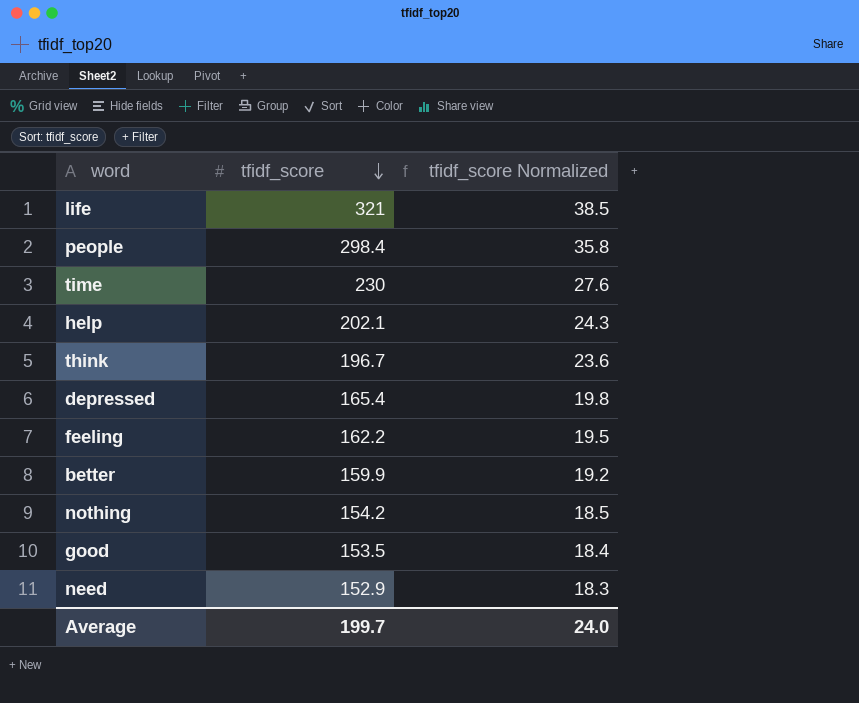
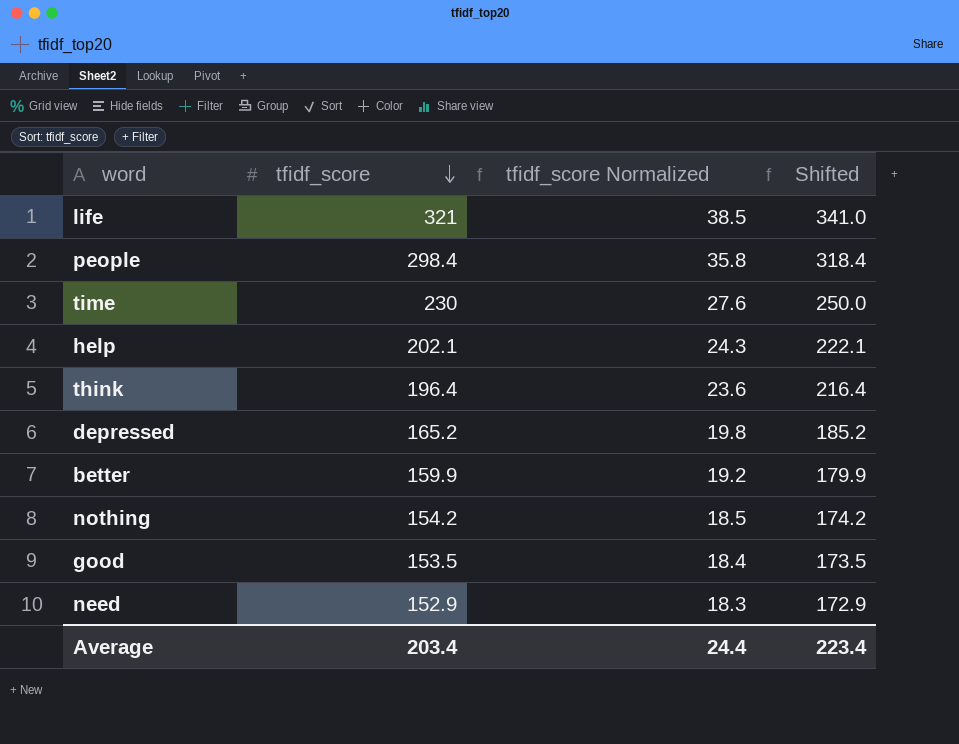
column Shifted | formula: none -> [tfidf_score] + 20
row feeling: 162.2 | 19.5 -> none
think | tfidf_score: 196.7 -> 196.4
depressed | tfidf_score: 165.4 -> 165.2
Average | tfidf_score: 199.7 -> 203.4
Average | tfidf_score Normalized: 24.0 -> 24.4

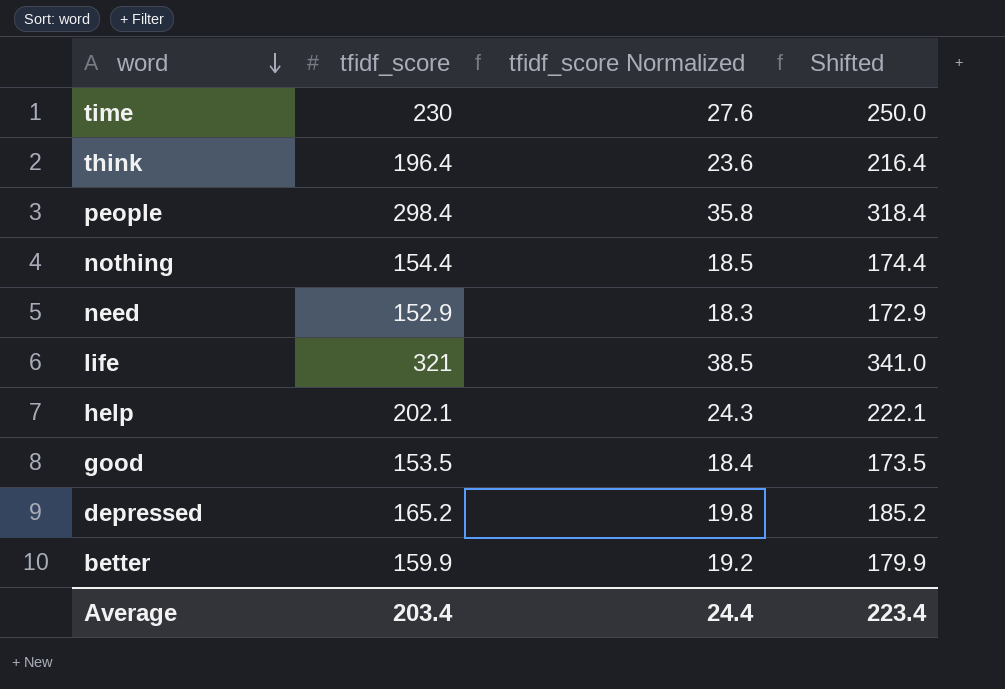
row order: tfidf_score descending -> word descending
nothing | tfidf_score: 154.2 -> 154.4
nothing | Shifted: 174.2 -> 174.4

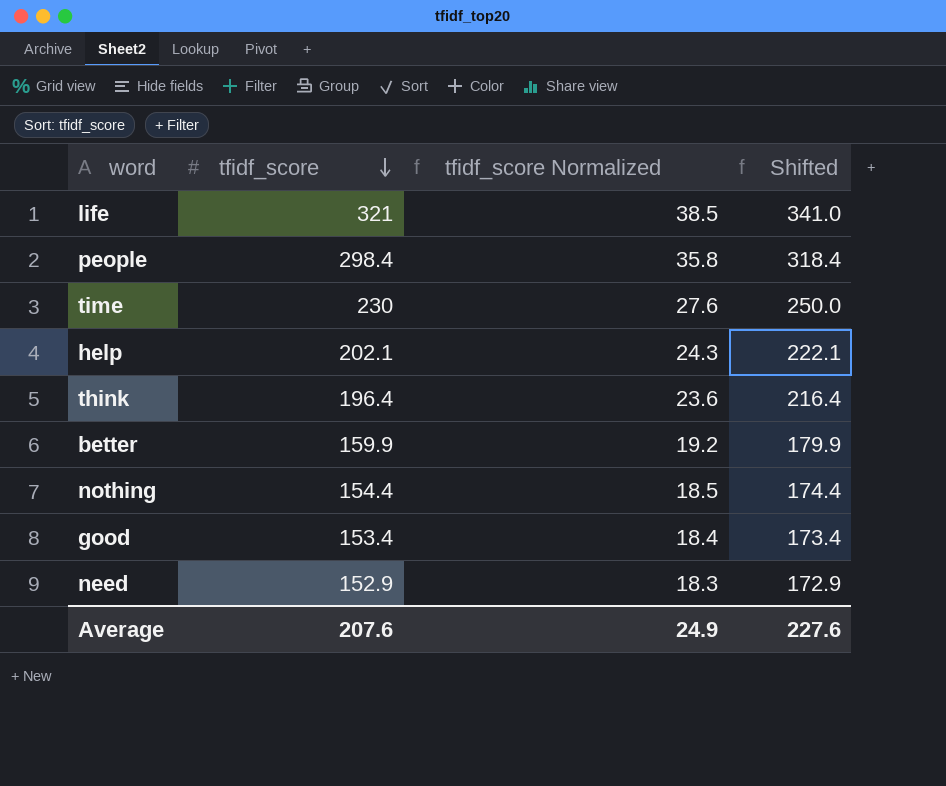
row order: word descending -> tfidf_score descending
row depressed: 165.2 | 19.8 | 185.2 -> none
good | tfidf_score: 153.5 -> 153.4
good | Shifted: 173.5 -> 173.4
Average | tfidf_score: 203.4 -> 207.6
Average | tfidf_score Normalized: 24.4 -> 24.9
Average | Shifted: 223.4 -> 227.6

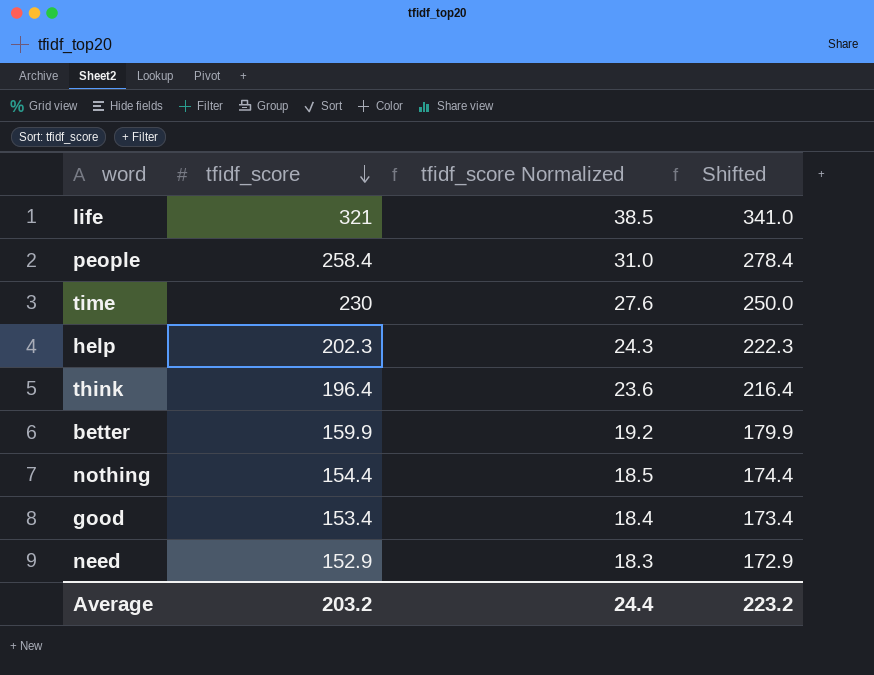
people | tfidf_score: 298.4 -> 258.4
people | tfidf_score Normalized: 35.8 -> 31.0
people | Shifted: 318.4 -> 278.4
help | tfidf_score: 202.1 -> 202.3
help | Shifted: 222.1 -> 222.3
Average | tfidf_score: 207.6 -> 203.2
Average | tfidf_score Normalized: 24.9 -> 24.4
Average | Shifted: 227.6 -> 223.2

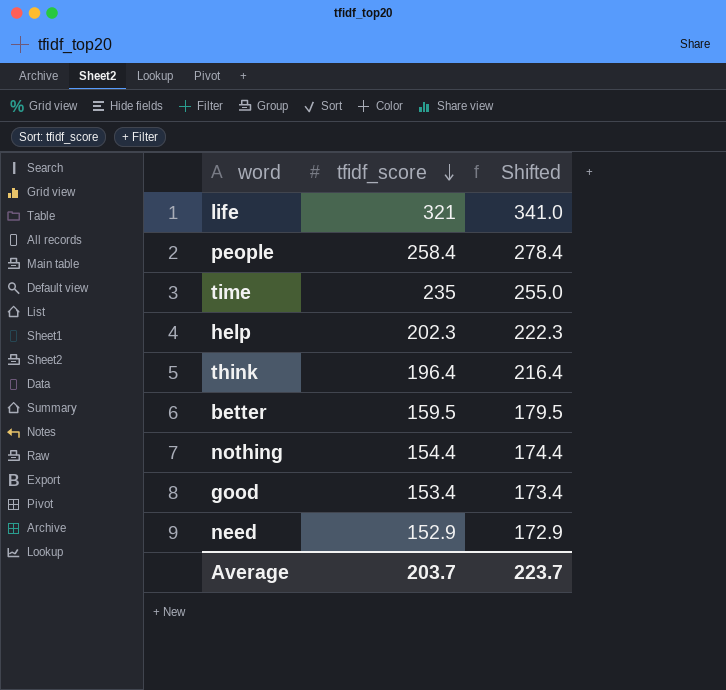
column tfidf_score Normalized | formula: [tfidf_score] * 0.12 -> none
time | tfidf_score: 230 -> 235
time | Shifted: 250.0 -> 255.0
better | tfidf_score: 159.9 -> 159.5
better | Shifted: 179.9 -> 179.5
Average | tfidf_score: 203.2 -> 203.7
Average | Shifted: 223.2 -> 223.7

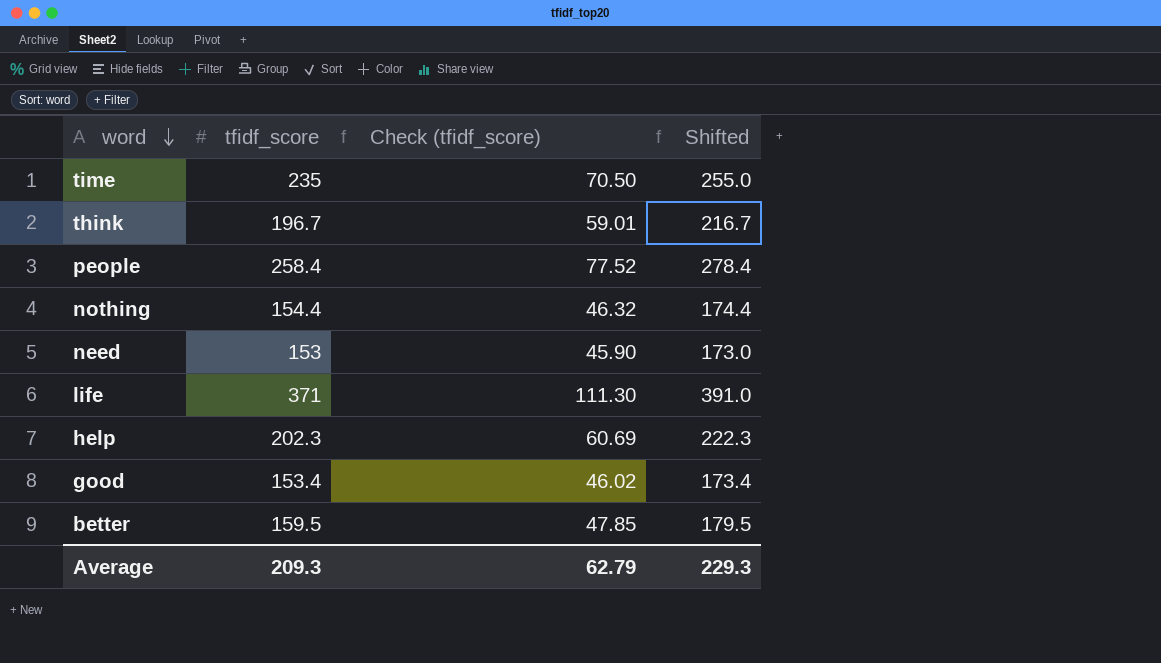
row order: tfidf_score descending -> word descending
column Check (tfidf_score) | formula: none -> [tfidf_score] * 0.3
think | tfidf_score: 196.4 -> 196.7
think | Shifted: 216.4 -> 216.7
need | tfidf_score: 152.9 -> 153
need | Shifted: 172.9 -> 173.0
life | tfidf_score: 321 -> 371
life | Shifted: 341.0 -> 391.0
Average | tfidf_score: 203.7 -> 209.3
Average | Shifted: 223.7 -> 229.3

